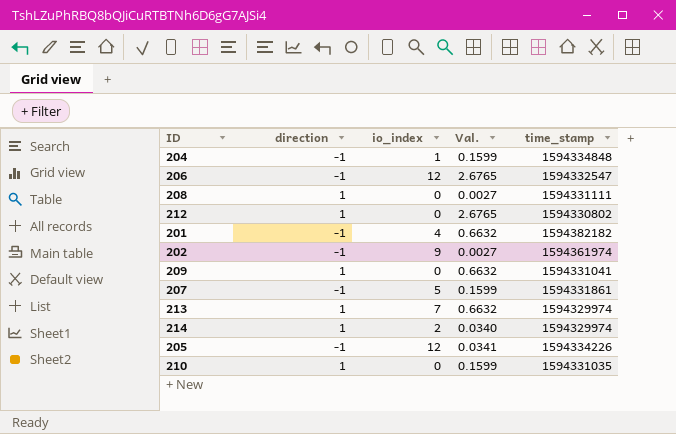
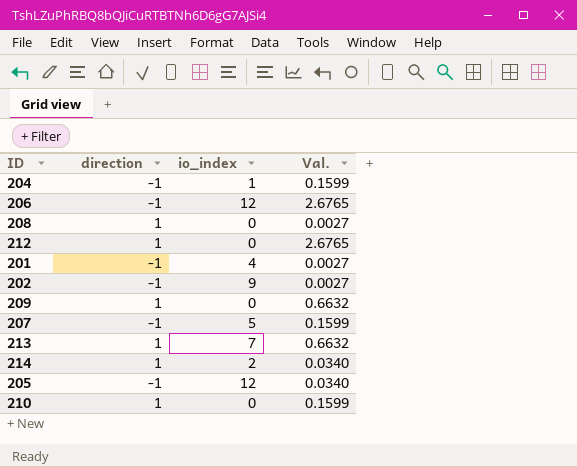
column time_stamp | position: 5 -> none
201 | Val.: 0.6632 -> 0.0027
205 | Val.: 0.0341 -> 0.0340

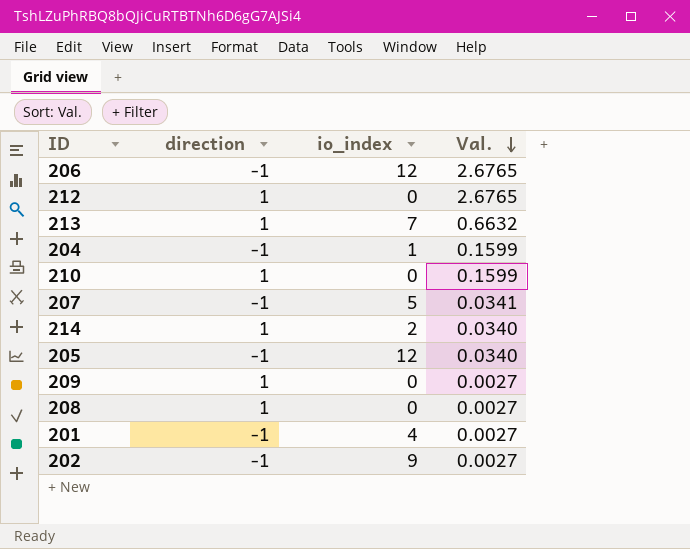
row order: none -> Val. descending
207 | Val.: 0.1599 -> 0.0341
209 | Val.: 0.6632 -> 0.0027

